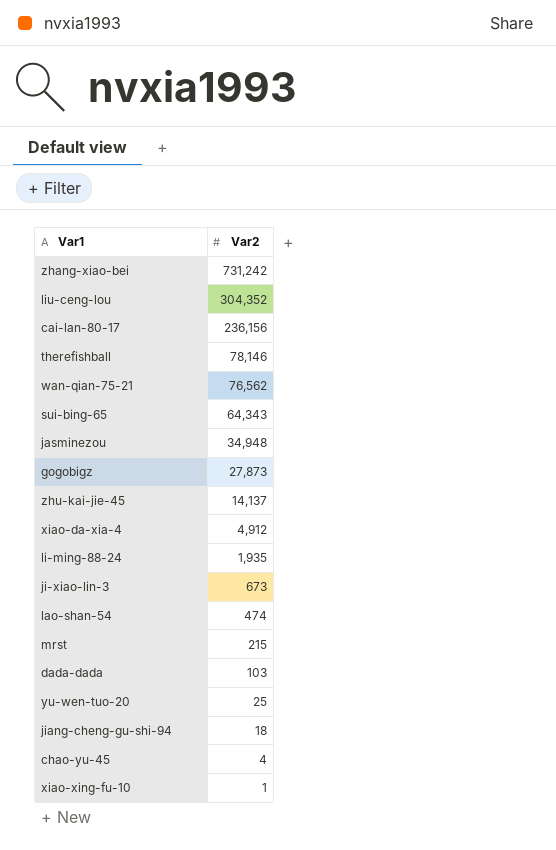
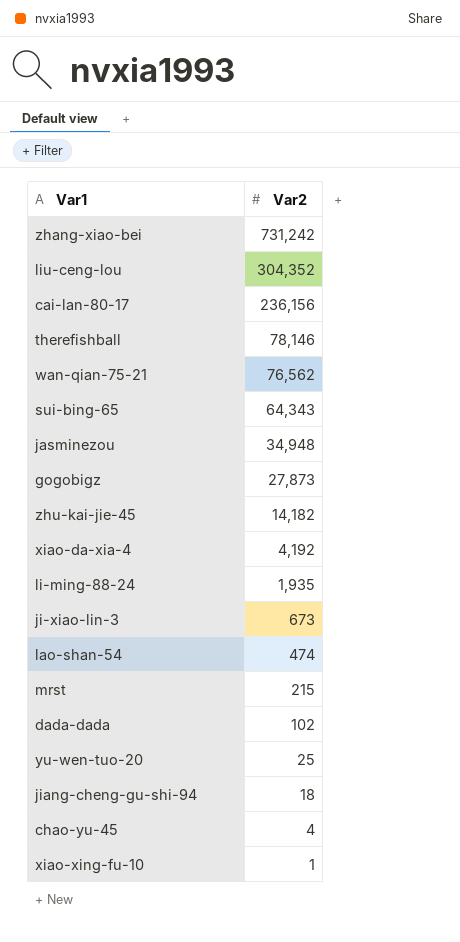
zhu-kai-jie-45 | Var2: 14,137 -> 14,182
xiao-da-xia-4 | Var2: 4,912 -> 4,192
dada-dada | Var2: 103 -> 102

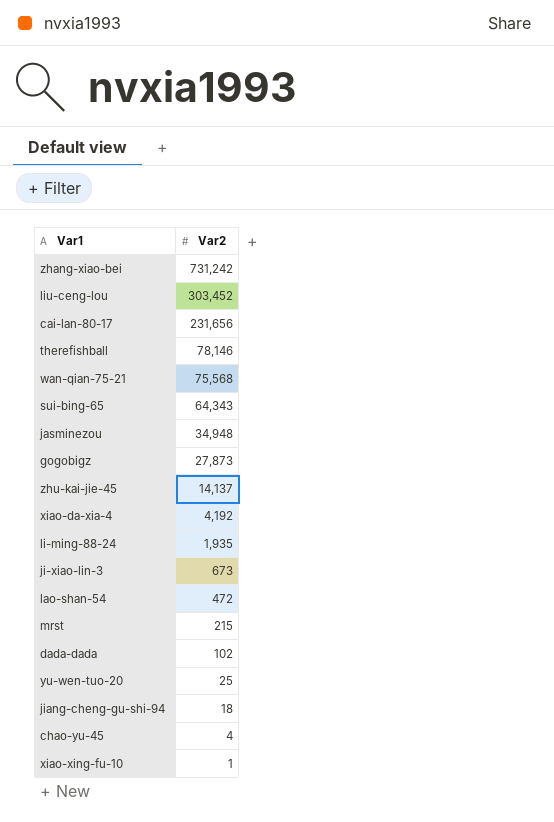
liu-ceng-lou | Var2: 304,352 -> 303,452
cai-lan-80-17 | Var2: 236,156 -> 231,656
wan-qian-75-21 | Var2: 76,562 -> 75,568
zhu-kai-jie-45 | Var2: 14,182 -> 14,137
lao-shan-54 | Var2: 474 -> 472

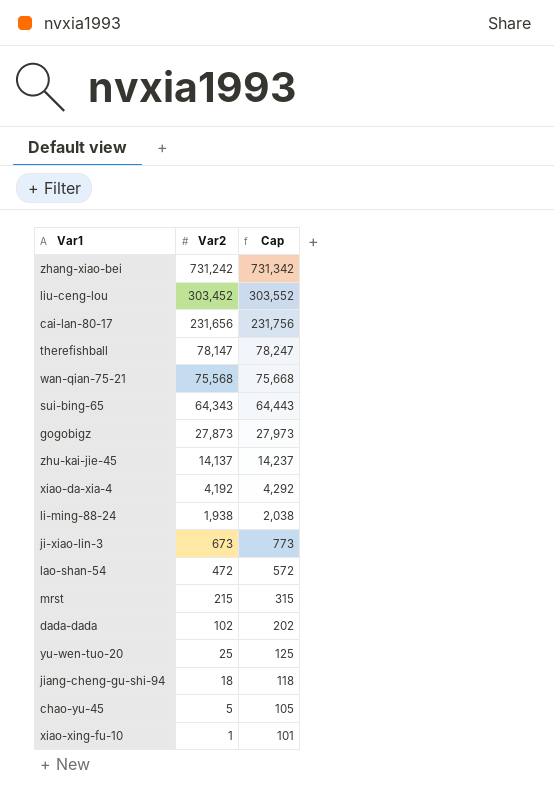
column Cap | formula: none -> [Var2] + 100
row jasminezou: 34,948 -> none
therefishball | Var2: 78,146 -> 78,147
li-ming-88-24 | Var2: 1,935 -> 1,938
chao-yu-45 | Var2: 4 -> 5

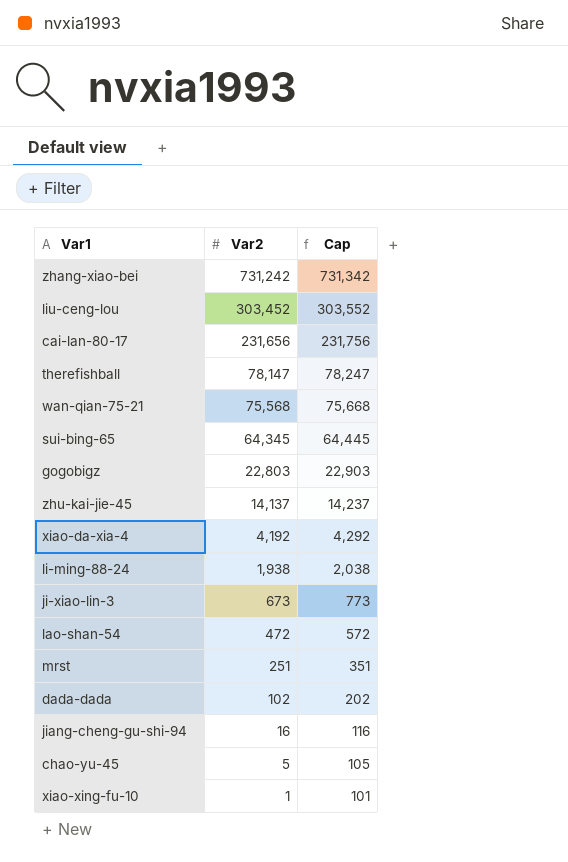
row yu-wen-tuo-20: 25 | 125 -> none
sui-bing-65 | Var2: 64,343 -> 64,345
sui-bing-65 | Cap: 64,443 -> 64,445
gogobigz | Var2: 27,873 -> 22,803
gogobigz | Cap: 27,973 -> 22,903
mrst | Var2: 215 -> 251
mrst | Cap: 315 -> 351
jiang-cheng-gu-shi-94 | Var2: 18 -> 16
jiang-cheng-gu-shi-94 | Cap: 118 -> 116

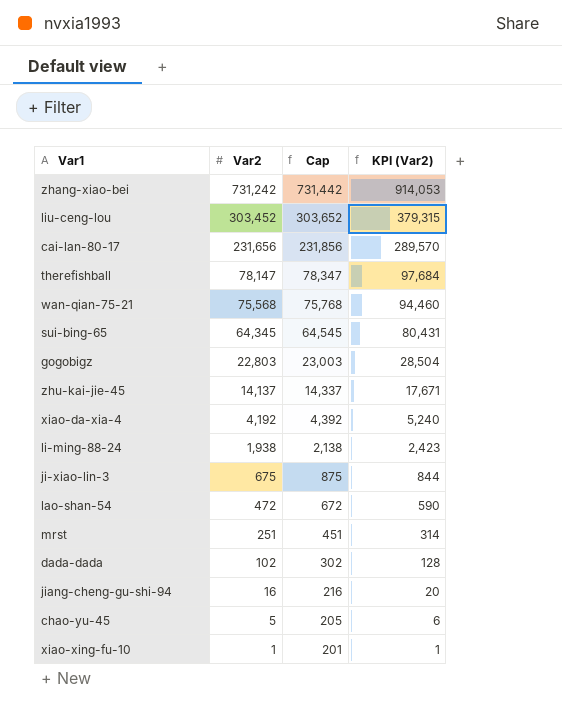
column Cap | formula: [Var2] + 100 -> [Var2] + 200
column KPI (Var2) | formula: none -> [Var2] * 1.25
ji-xiao-lin-3 | Var2: 673 -> 675

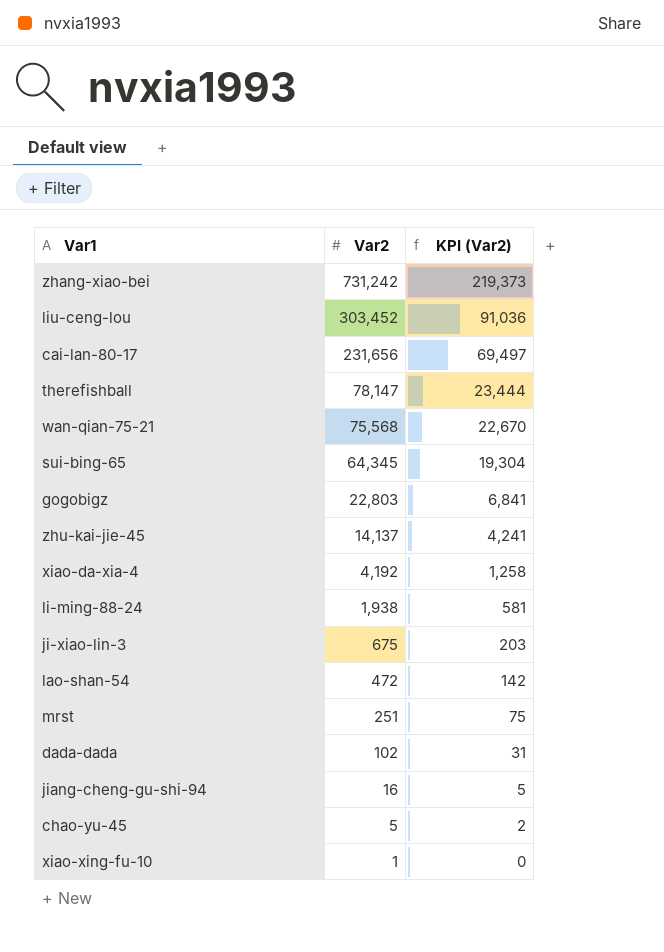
column Cap | formula: [Var2] + 200 -> none
column KPI (Var2) | formula: [Var2] * 1.25 -> [Var2] * 0.3

